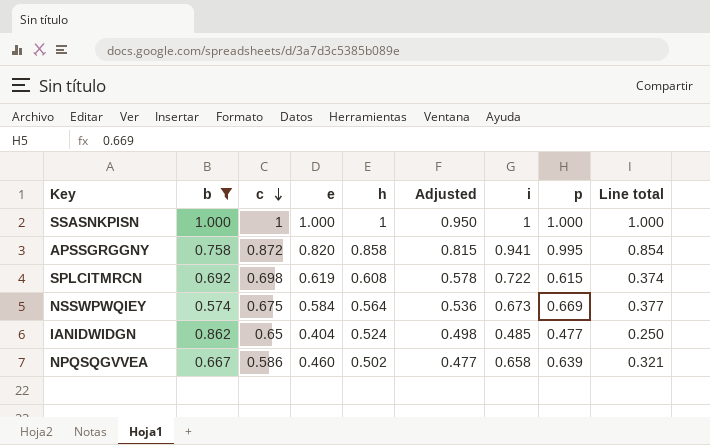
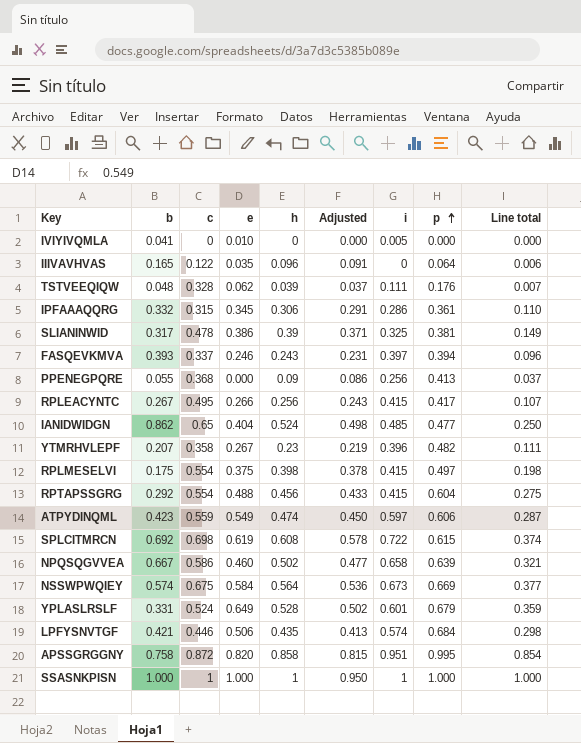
filter: b >= 0.574 -> none
row order: c descending -> p ascending
APSSGRGGNY | i: 0.941 -> 0.951

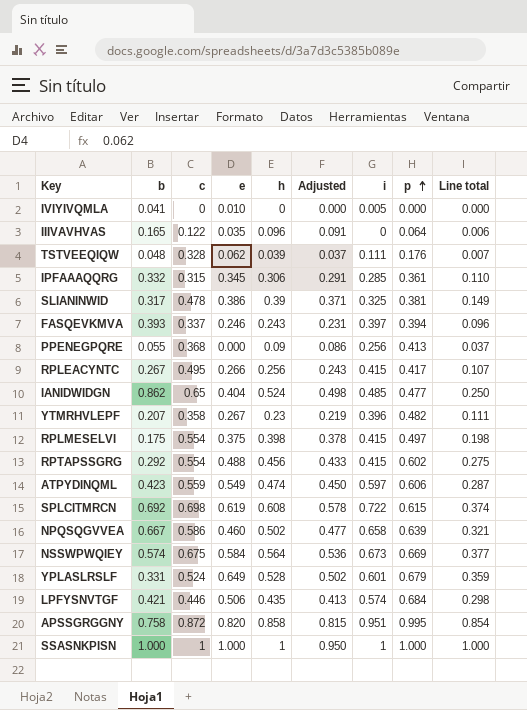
IPFAAAQQRG | i: 0.286 -> 0.285
RPTAPSSGRG | p: 0.604 -> 0.602

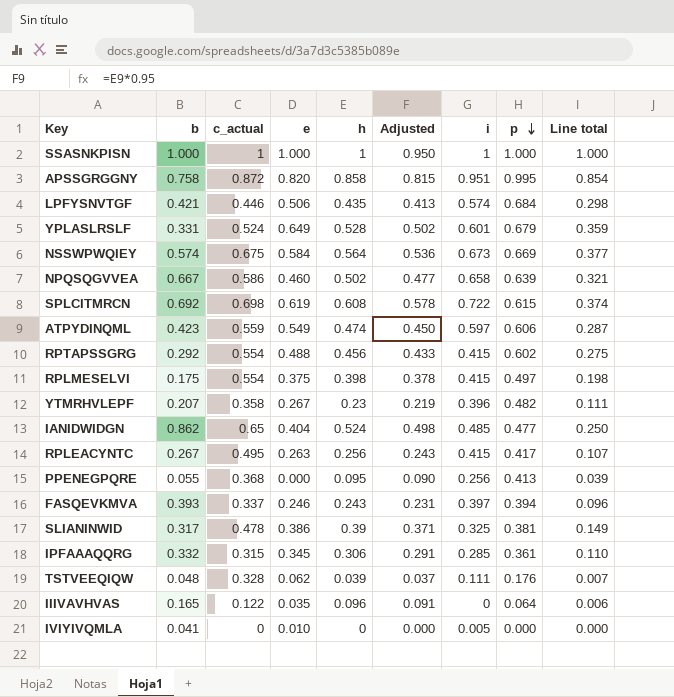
row order: p ascending -> p descending
column name: c -> c_actual
RPLEACYNTC | e: 0.266 -> 0.263
PPENEGPQRE | h: 0.09 -> 0.095
PPENEGPQRE | Adjusted: 0.086 -> 0.090
PPENEGPQRE | Line total: 0.037 -> 0.039

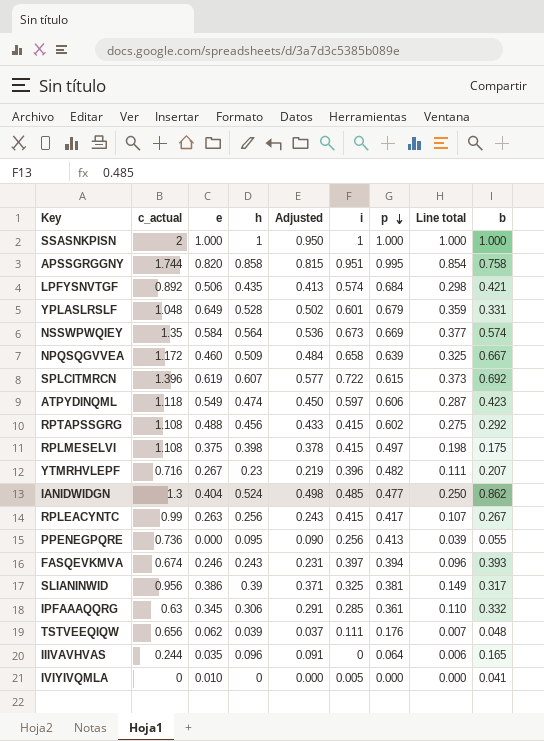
column b | position: 2 -> 9
SSASNKPISN | c_actual: 1 -> 2
APSSGRGGNY | c_actual: 0.872 -> 1.744
LPFYSNVTGF | c_actual: 0.446 -> 0.892
YPLASLRSLF | c_actual: 0.524 -> 1.048
NSSWPWQIEY | c_actual: 0.675 -> 1.35
NPQSQGVVEA | c_actual: 0.586 -> 1.172
NPQSQGVVEA | h: 0.502 -> 0.509
NPQSQGVVEA | Adjusted: 0.477 -> 0.484
NPQSQGVVEA | Line total: 0.321 -> 0.325
SPLCITMRCN | c_actual: 0.698 -> 1.396
SPLCITMRCN | h: 0.608 -> 0.607
SPLCITMRCN | Adjusted: 0.578 -> 0.577
SPLCITMRCN | Line total: 0.374 -> 0.373
ATPYDINQML | c_actual: 0.559 -> 1.118
RPTAPSSGRG | c_actual: 0.554 -> 1.108
RPLMESELVI | c_actual: 0.554 -> 1.108
YTMRHVLEPF | c_actual: 0.358 -> 0.716
IANIDWIDGN | c_actual: 0.65 -> 1.3
RPLEACYNTC | c_actual: 0.495 -> 0.99
PPENEGPQRE | c_actual: 0.368 -> 0.736
FASQEVKMVA | c_actual: 0.337 -> 0.674
SLIANINWID | c_actual: 0.478 -> 0.956
IPFAAAQQRG | c_actual: 0.315 -> 0.63
TSTVEEQIQW | c_actual: 0.328 -> 0.656
IIIVAVHVAS | c_actual: 0.122 -> 0.244

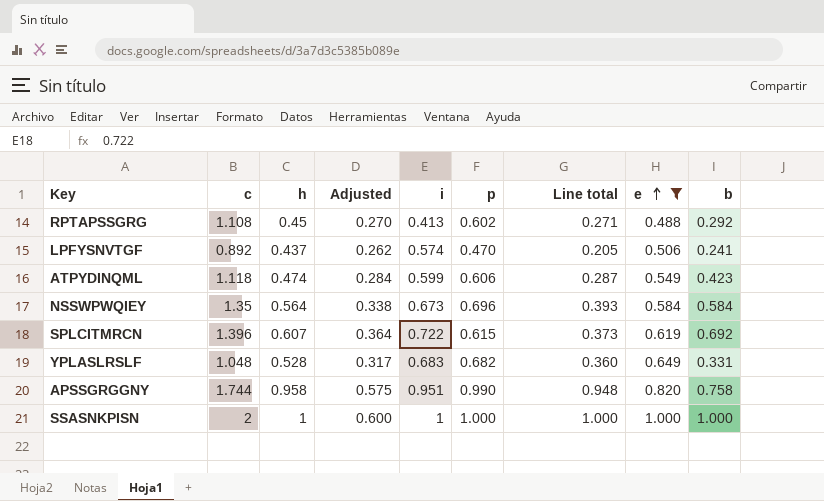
filter: none -> e >= 0.488
row order: p descending -> e ascending
column name: c_actual -> c
column Adjusted | formula: [h] * 0.95 -> [h] * 0.6
column e | position: 3 -> 8
RPTAPSSGRG | h: 0.456 -> 0.45
RPTAPSSGRG | i: 0.415 -> 0.413
RPTAPSSGRG | Line total: 0.275 -> 0.271
LPFYSNVTGF | h: 0.435 -> 0.437
LPFYSNVTGF | p: 0.684 -> 0.470
LPFYSNVTGF | Line total: 0.298 -> 0.205
LPFYSNVTGF | b: 0.421 -> 0.241
ATPYDINQML | i: 0.597 -> 0.599
NSSWPWQIEY | p: 0.669 -> 0.696
NSSWPWQIEY | Line total: 0.377 -> 0.393
NSSWPWQIEY | b: 0.574 -> 0.584
YPLASLRSLF | i: 0.601 -> 0.683
YPLASLRSLF | p: 0.679 -> 0.682
YPLASLRSLF | Line total: 0.359 -> 0.360
APSSGRGGNY | h: 0.858 -> 0.958
APSSGRGGNY | p: 0.995 -> 0.990
APSSGRGGNY | Line total: 0.854 -> 0.948

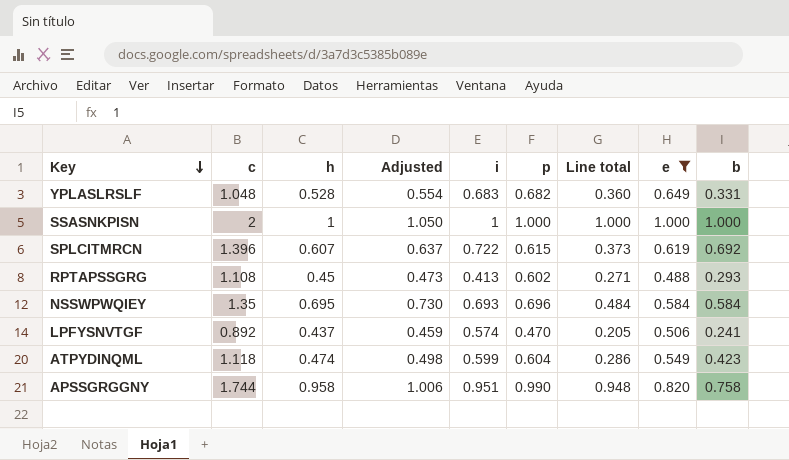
row order: e ascending -> Key descending
column Adjusted | formula: [h] * 0.6 -> [h] * 1.05
RPTAPSSGRG | b: 0.292 -> 0.293
NSSWPWQIEY | h: 0.564 -> 0.695
NSSWPWQIEY | i: 0.673 -> 0.693
NSSWPWQIEY | Line total: 0.393 -> 0.484
ATPYDINQML | p: 0.606 -> 0.604
ATPYDINQML | Line total: 0.287 -> 0.286

